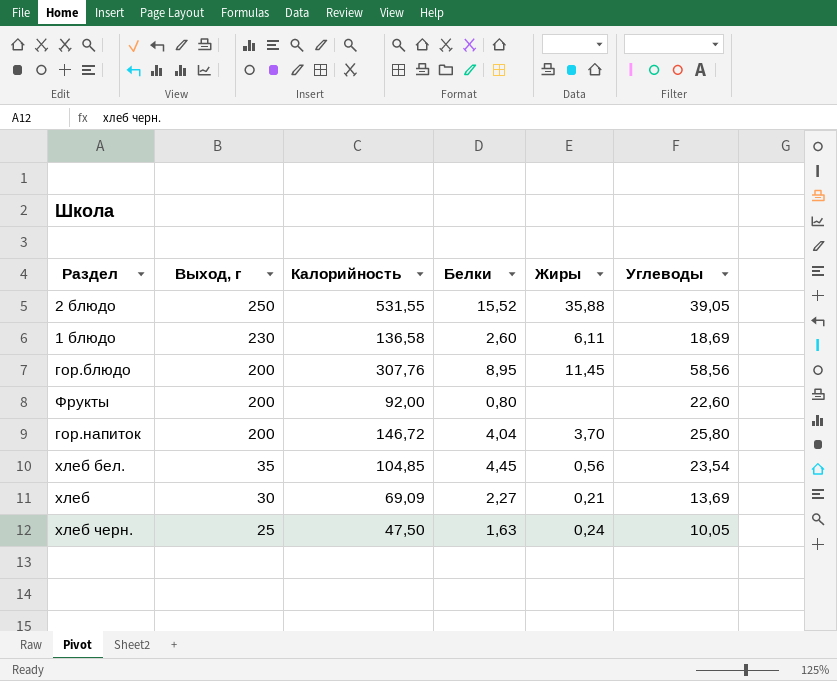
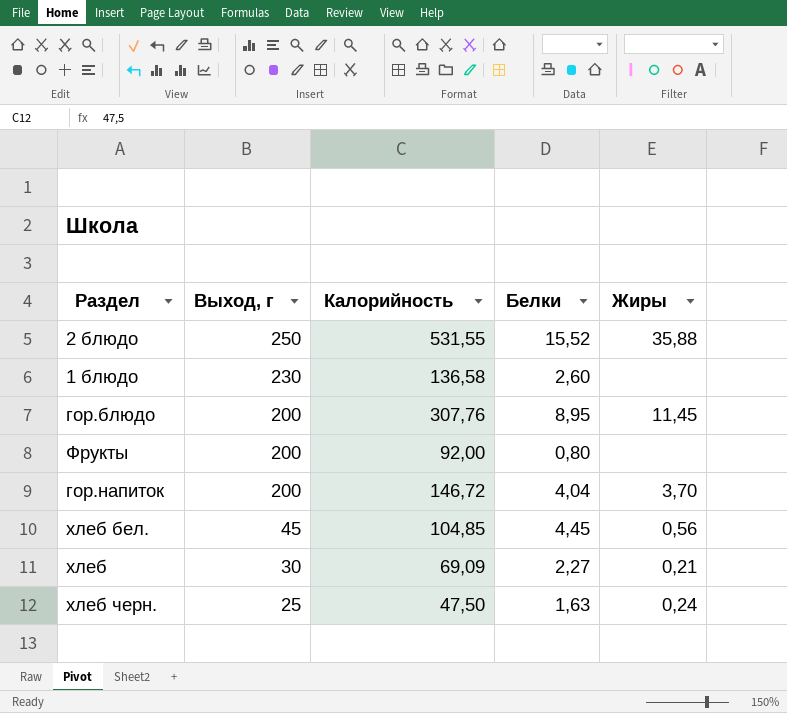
column Углеводы | position: 6 -> none
1 блюдо | Жиры: 6,11 -> none
хлеб бел. | Выход, г: 35 -> 45

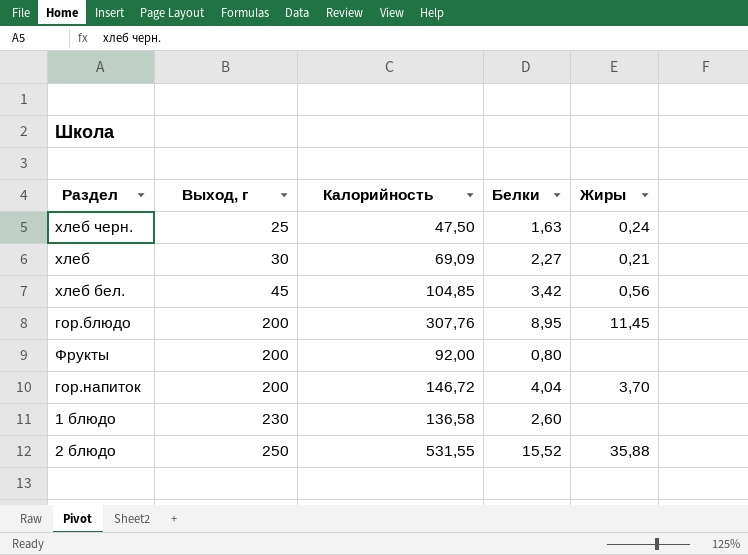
row order: Выход, г descending -> Выход, г ascending
хлеб бел. | Белки: 4,45 -> 3,42

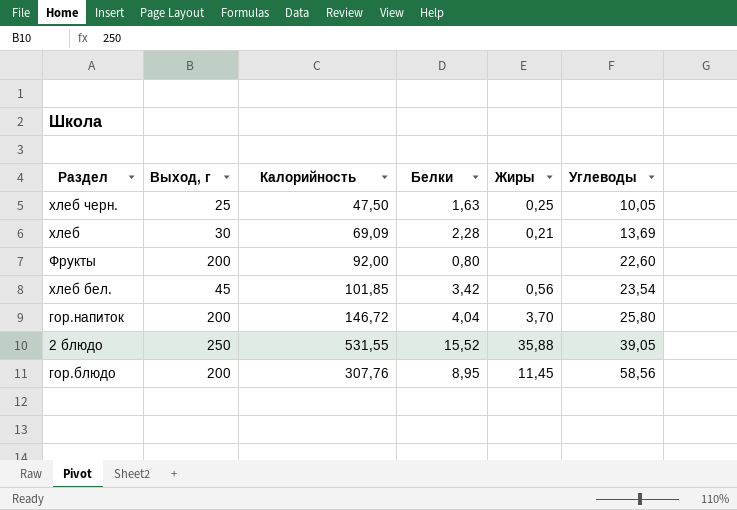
row order: Выход, г ascending -> Углеводы ascending
column Углеводы | position: none -> 6
row 1 блюдо: 230 | 136,58 | 2,60 | none -> none
хлеб черн. | Жиры: 0,24 -> 0,25
хлеб | Белки: 2,27 -> 2,28
хлеб бел. | Калорийность: 104,85 -> 101,85

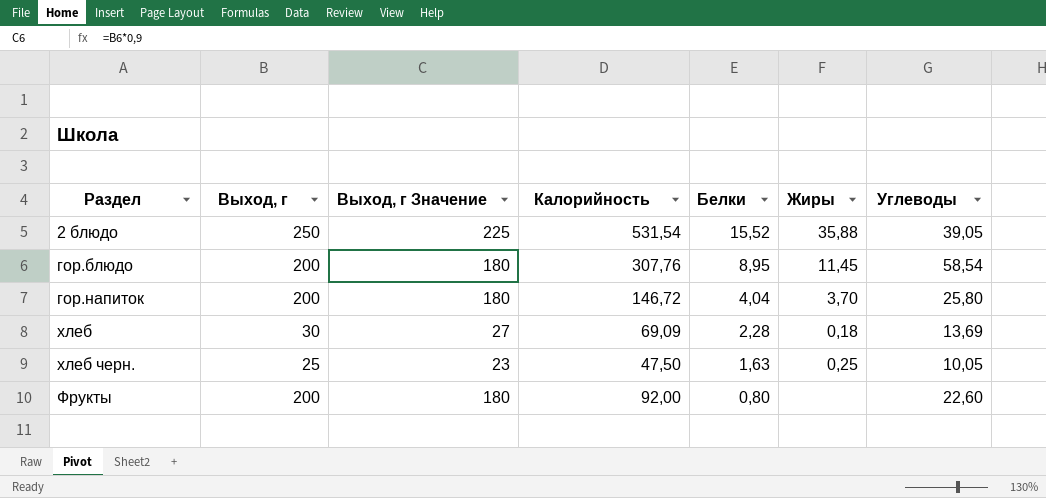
row order: Углеводы ascending -> Белки descending
column Выход, г Значение | formula: none -> [Выход, г] * 0,9
row хлеб бел.: 45 | 101,85 | 3,42 | 0,56 | 23,54 -> none
2 блюдо | Калорийность: 531,55 -> 531,54
гор.блюдо | Углеводы: 58,56 -> 58,54
хлеб | Жиры: 0,21 -> 0,18

